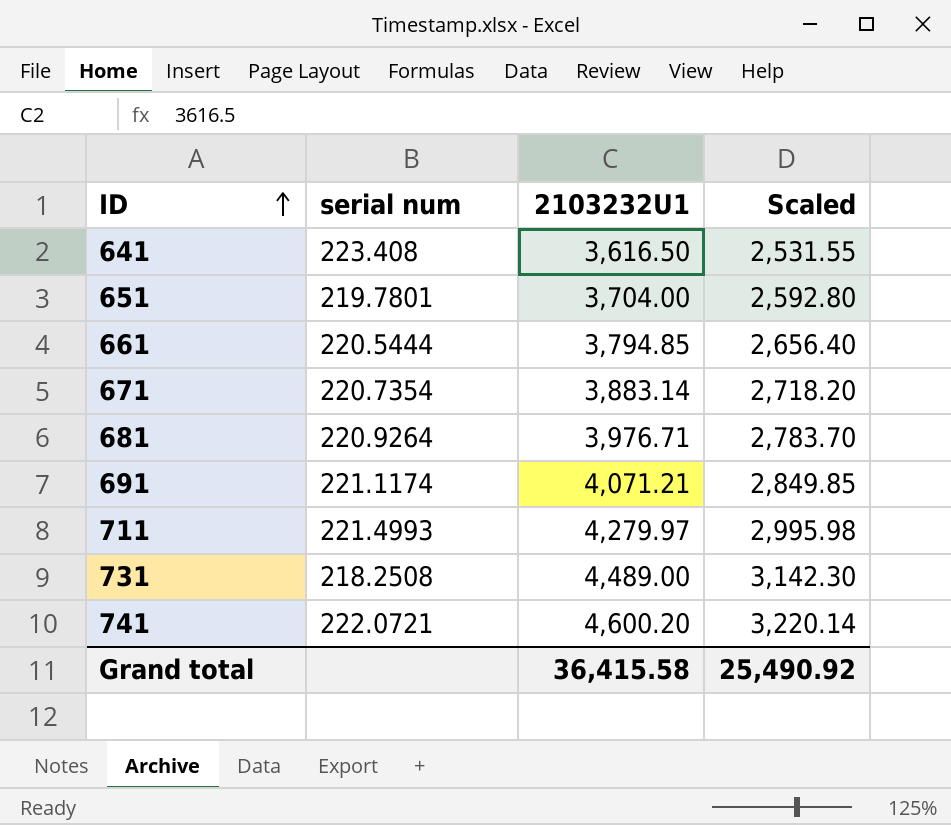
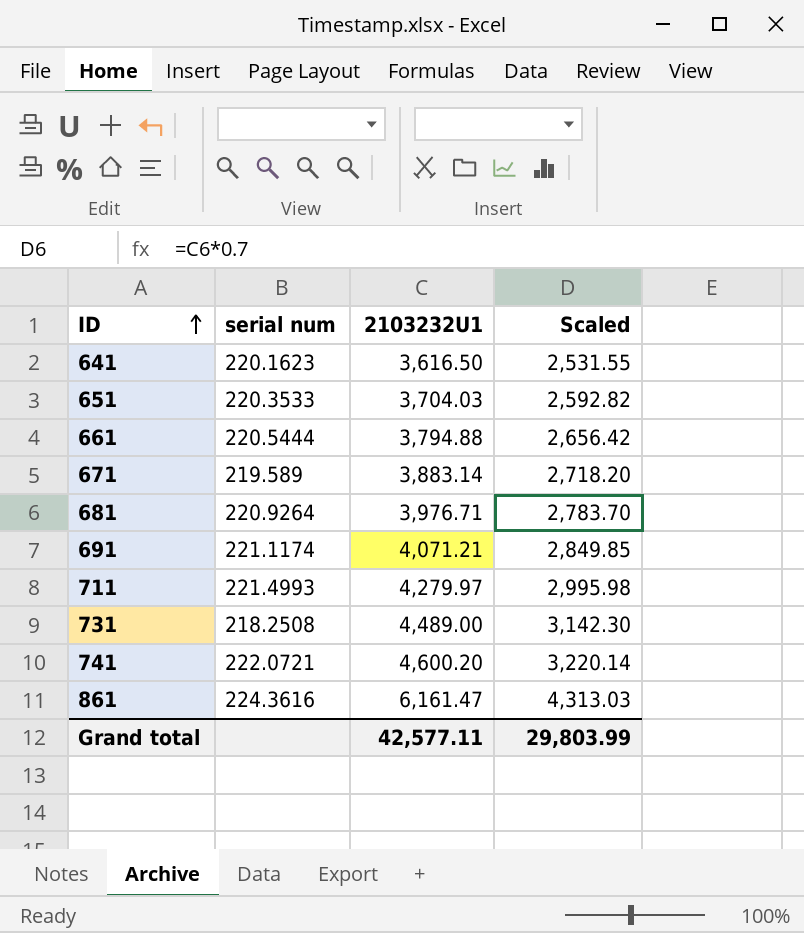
641 | serial num: 223.408 -> 220.1623
651 | serial num: 219.7801 -> 220.3533
651 | 2103232U1: 3,704.00 -> 3,704.03
651 | Scaled: 2,592.80 -> 2,592.82
661 | 2103232U1: 3,794.85 -> 3,794.88
661 | Scaled: 2,656.40 -> 2,656.42
671 | serial num: 220.7354 -> 219.589
row 861: none -> 224.3616 | 6,161.47 | 4,313.03
Grand total | 2103232U1: 36,415.58 -> 42,577.11
Grand total | Scaled: 25,490.92 -> 29,803.99

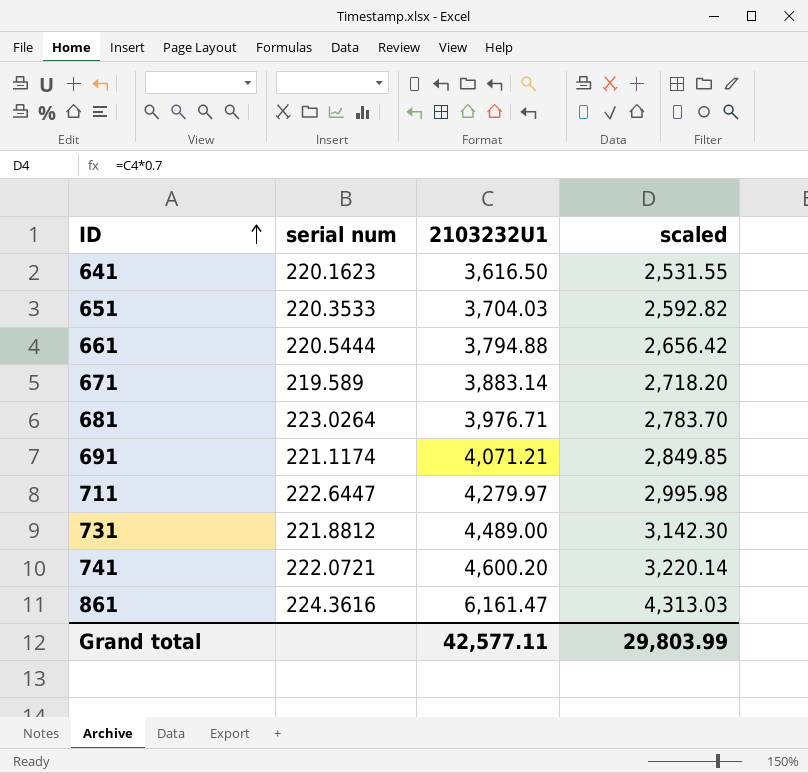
column name: Scaled -> scaled
681 | serial num: 220.9264 -> 223.0264
711 | serial num: 221.4993 -> 222.6447
731 | serial num: 218.2508 -> 221.8812

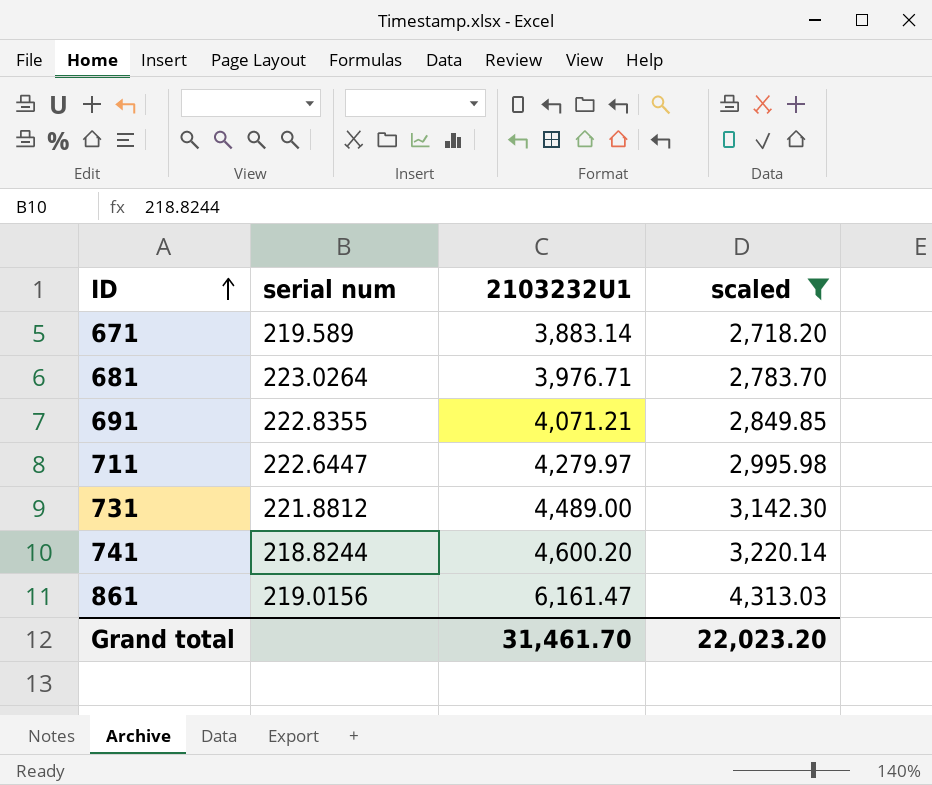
filter: none -> scaled >= 2,718.20
691 | serial num: 221.1174 -> 222.8355
741 | serial num: 222.0721 -> 218.8244
861 | serial num: 224.3616 -> 219.0156
Grand total | 2103232U1: 42,577.11 -> 31,461.70
Grand total | scaled: 29,803.99 -> 22,023.20

